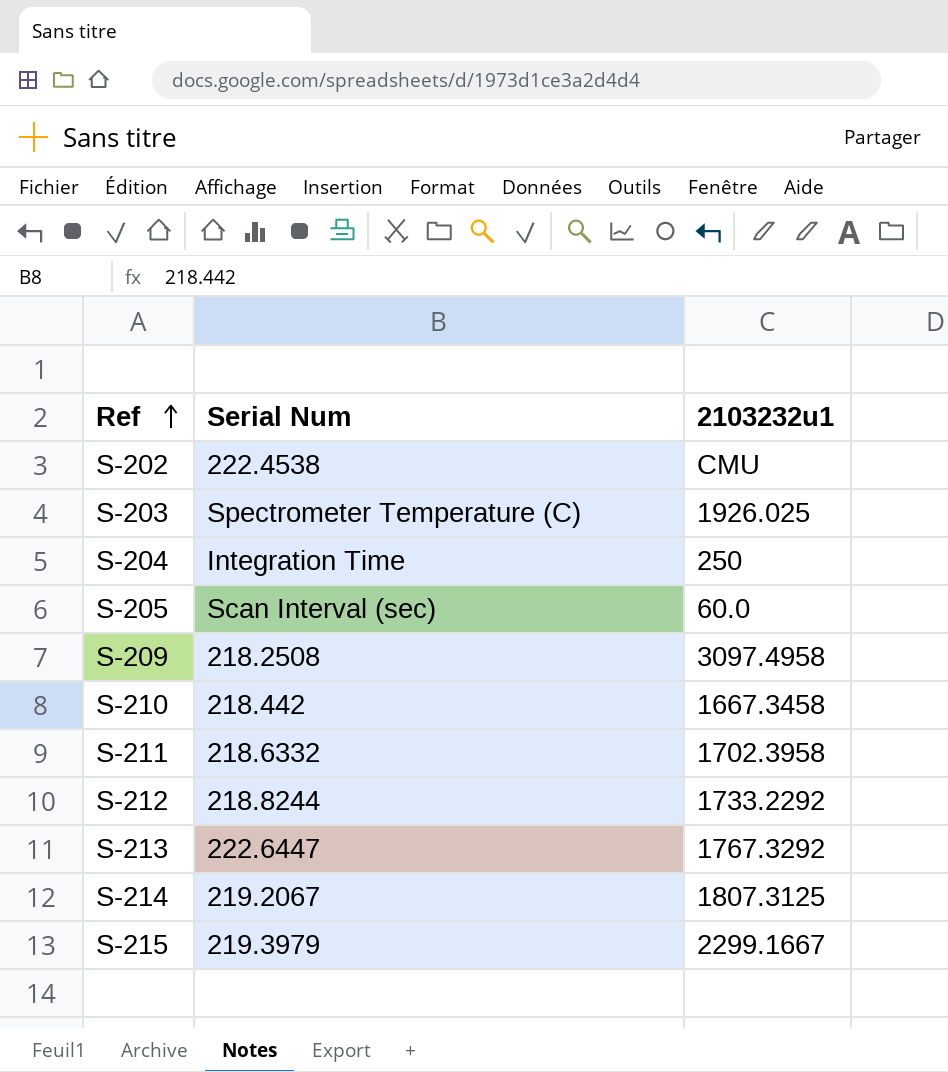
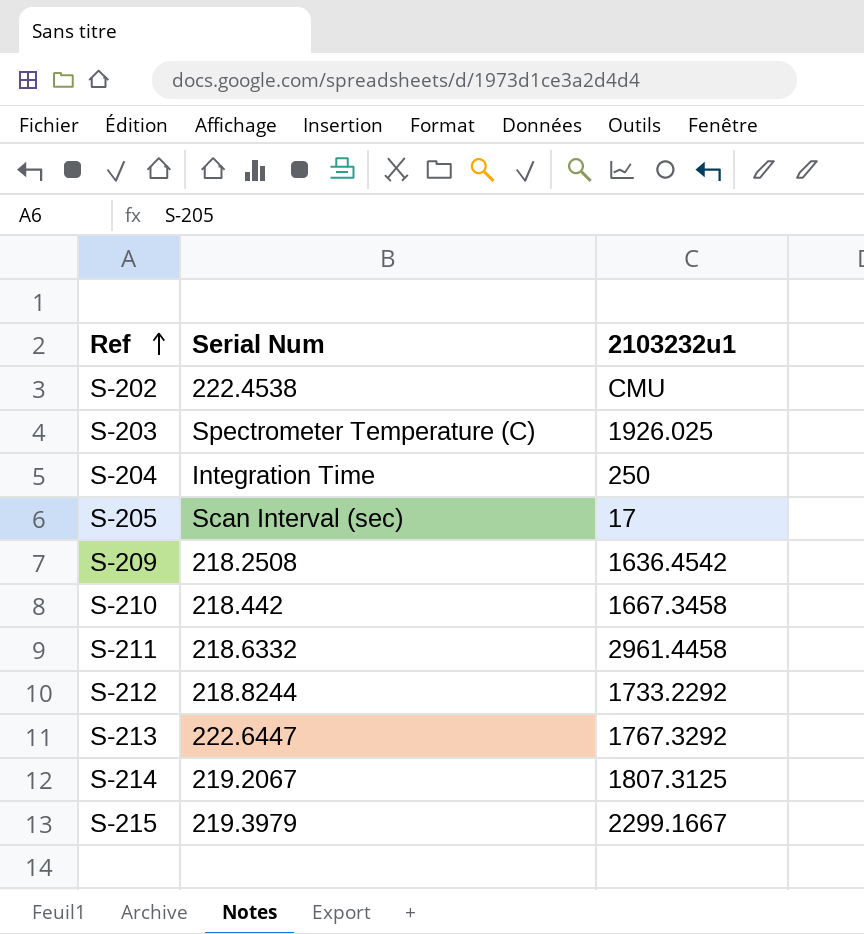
S-205 | 2103232u1: 60.0 -> 17
S-209 | 2103232u1: 3097.4958 -> 1636.4542
S-211 | 2103232u1: 1702.3958 -> 2961.4458

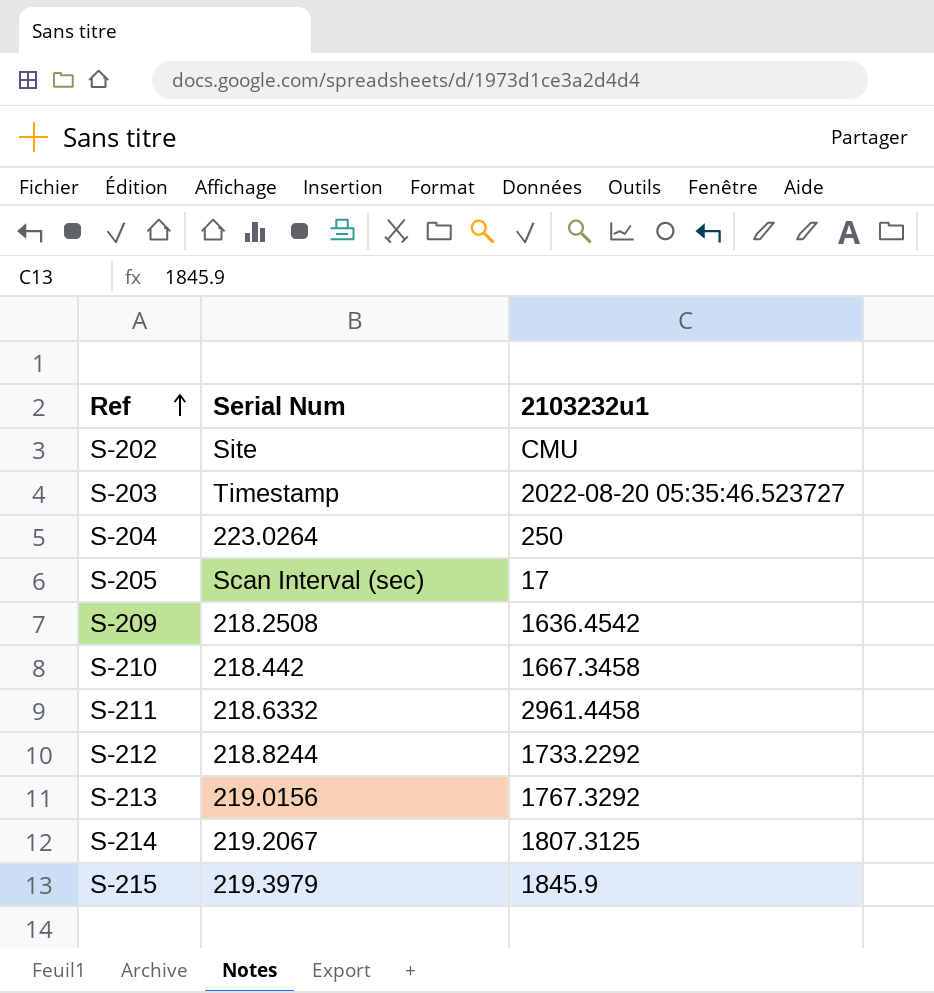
S-202 | Serial Num: 222.4538 -> Site
S-203 | Serial Num: Spectrometer Temperature (C) -> Timestamp
S-203 | 2103232u1: 1926.025 -> 2022-08-20 05:35:46.523727
S-204 | Serial Num: Integration Time -> 223.0264
S-213 | Serial Num: 222.6447 -> 219.0156
S-215 | 2103232u1: 2299.1667 -> 1845.9

